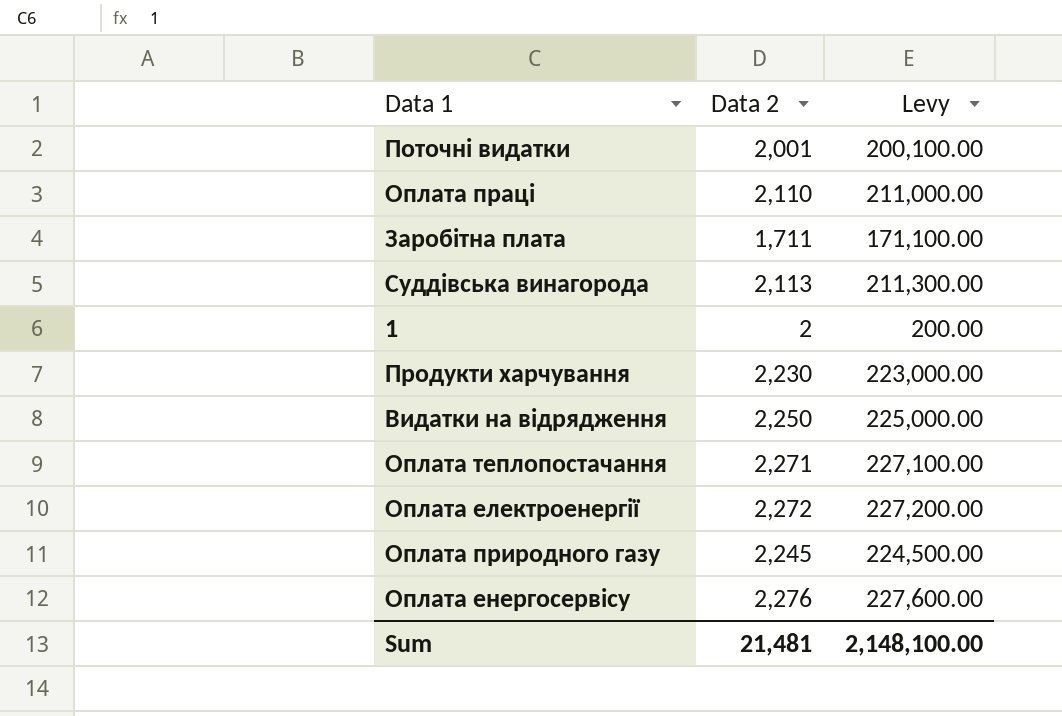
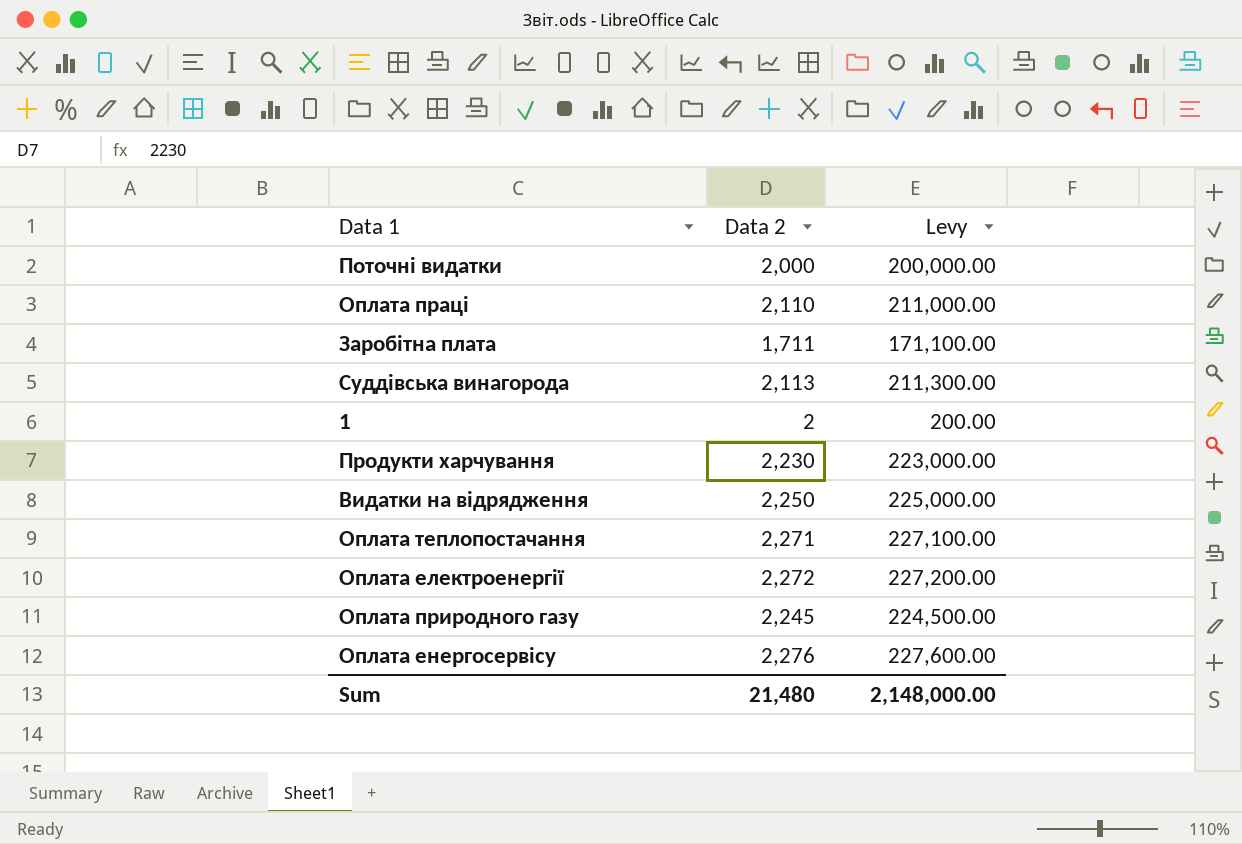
Поточні видатки | Data 2: 2,001 -> 2,000
Поточні видатки | Levy: 200,100.00 -> 200,000.00
Sum | Data 2: 21,481 -> 21,480
Sum | Levy: 2,148,100.00 -> 2,148,000.00

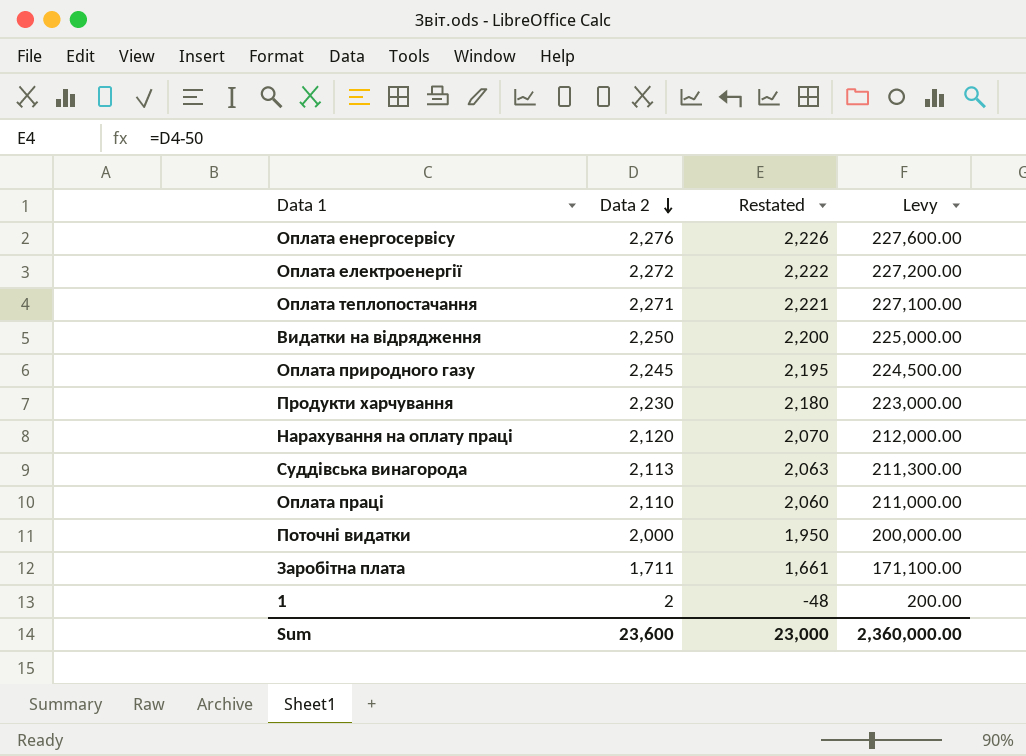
row order: none -> Data 2 descending
column Restated | formula: none -> [Data 2] - 50
row Нарахування на оплату праці: none -> 2,120 | 2,070 | 212,000.00
Sum | Data 2: 21,480 -> 23,600
Sum | Levy: 2,148,000.00 -> 2,360,000.00

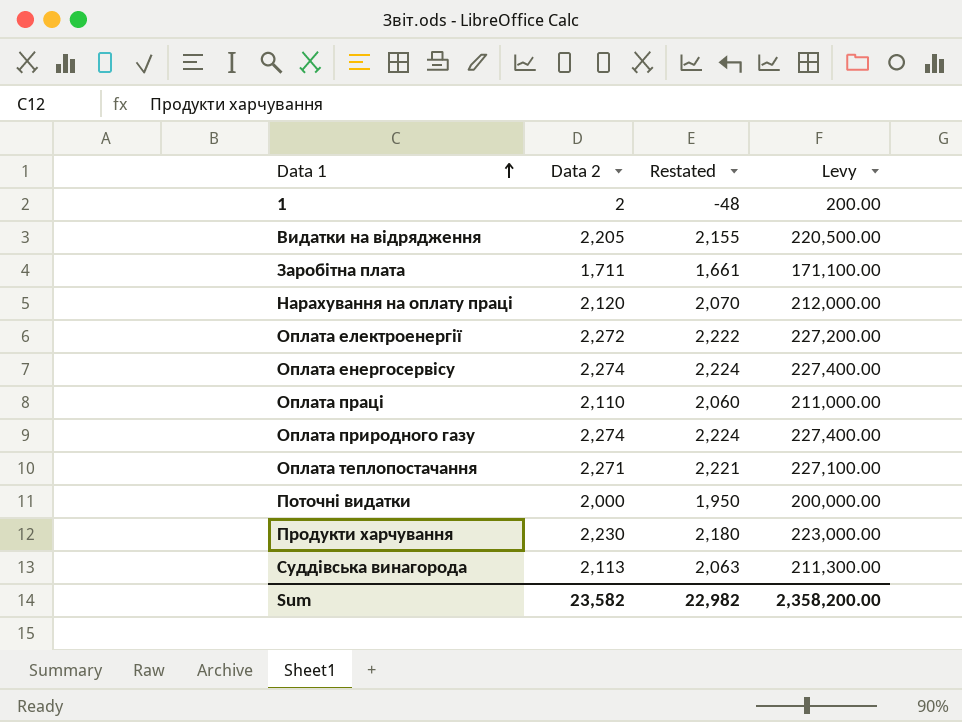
row order: Data 2 descending -> Data 1 ascending
Видатки на відрядження | Data 2: 2,250 -> 2,205
Видатки на відрядження | Restated: 2,200 -> 2,155
Видатки на відрядження | Levy: 225,000.00 -> 220,500.00
Оплата енергосервісу | Data 2: 2,276 -> 2,274
Оплата енергосервісу | Restated: 2,226 -> 2,224
Оплата енергосервісу | Levy: 227,600.00 -> 227,400.00
Оплата природного газу | Data 2: 2,245 -> 2,274
Оплата природного газу | Restated: 2,195 -> 2,224
Оплата природного газу | Levy: 224,500.00 -> 227,400.00
Sum | Data 2: 23,600 -> 23,582
Sum | Restated: 23,000 -> 22,982
Sum | Levy: 2,360,000.00 -> 2,358,200.00

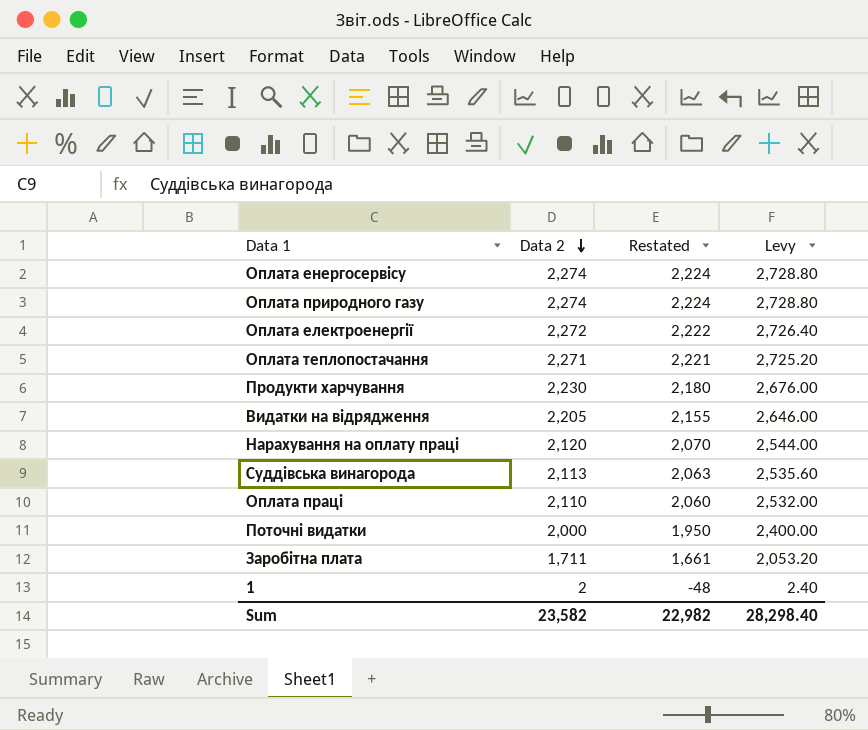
row order: Data 1 ascending -> Data 2 descending
column Levy | formula: [Data 2] * 100 -> [Data 2] * 1.2
Sum | Levy: 2,358,200.00 -> 28,298.40

